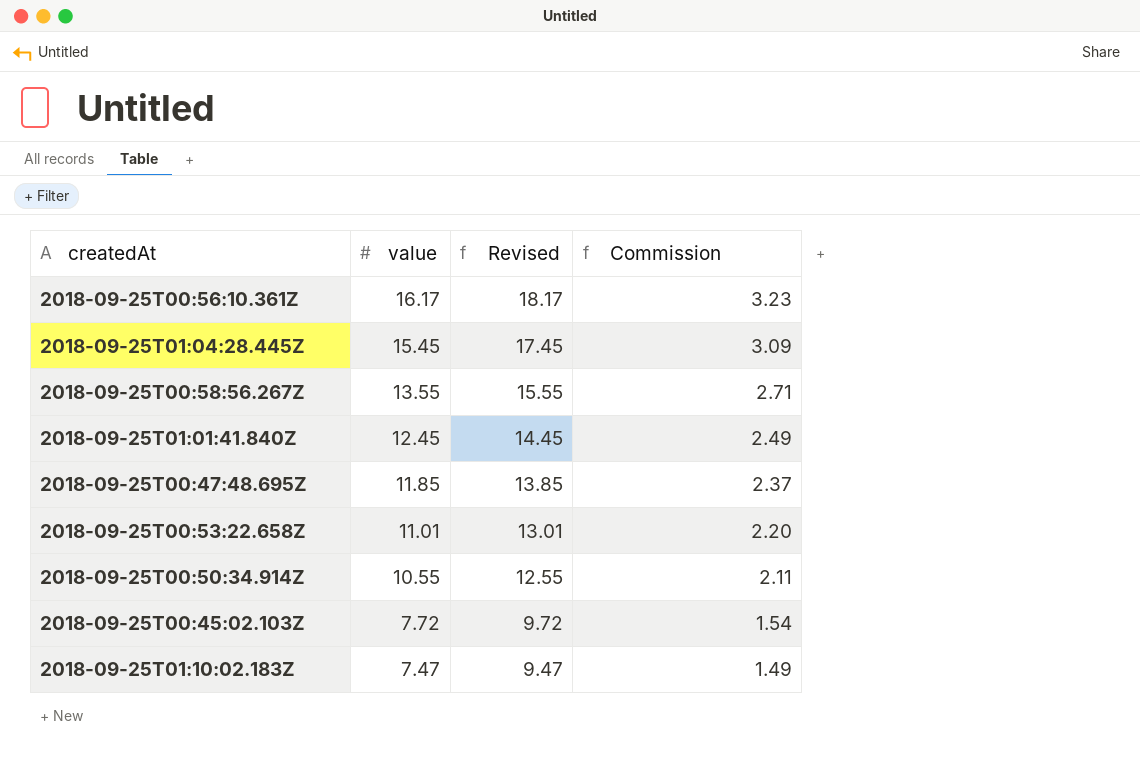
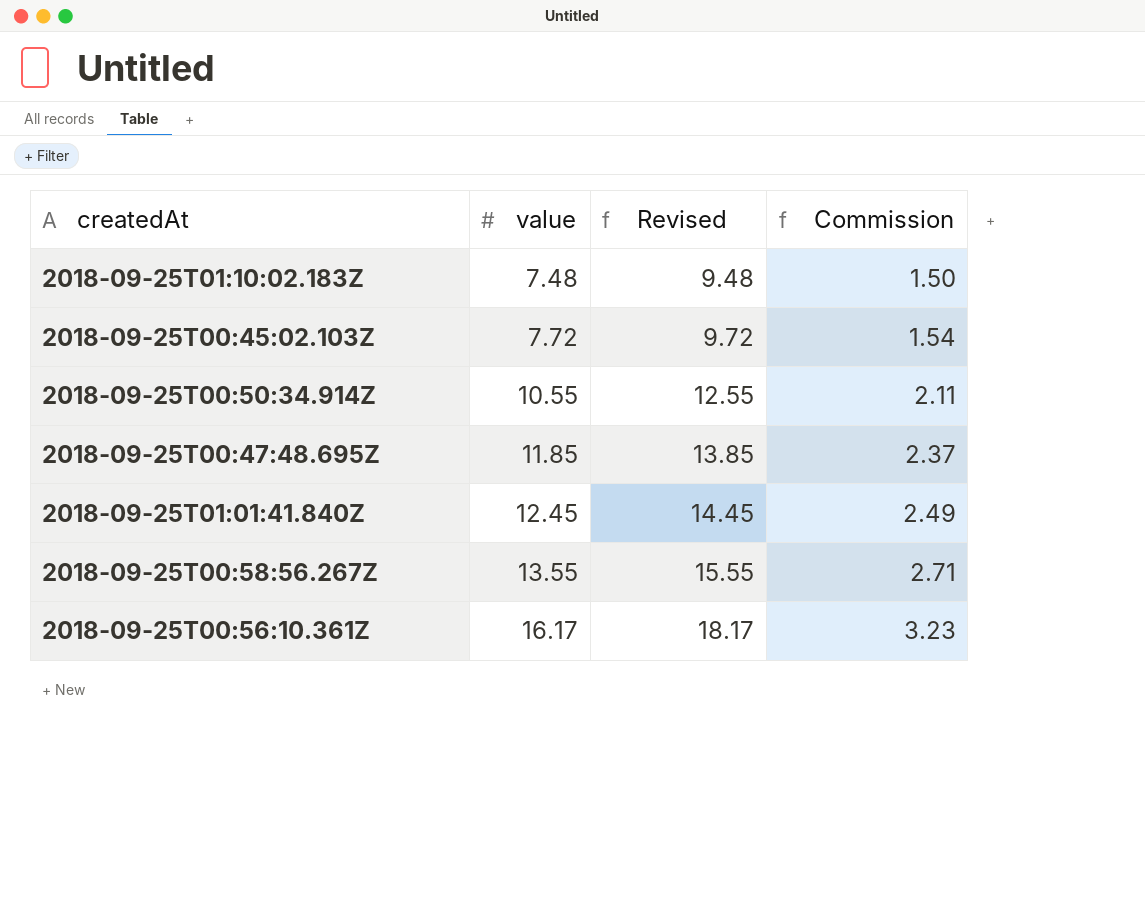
row order: value descending -> value ascending
row 2018-09-25T01:04:28.445Z: 15.45 | 17.45 | 3.09 -> none
row 2018-09-25T00:53:22.658Z: 11.01 | 13.01 | 2.20 -> none
2018-09-25T01:10:02.183Z | value: 7.47 -> 7.48
2018-09-25T01:10:02.183Z | Revised: 9.47 -> 9.48
2018-09-25T01:10:02.183Z | Commission: 1.49 -> 1.50

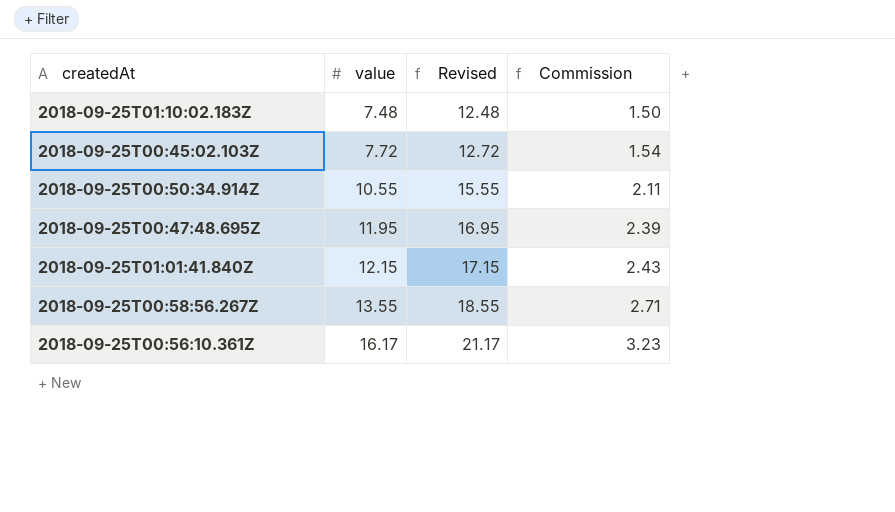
column Revised | formula: [value] + 2 -> [value] + 5
2018-09-25T00:47:48.695Z | value: 11.85 -> 11.95
2018-09-25T00:47:48.695Z | Commission: 2.37 -> 2.39
2018-09-25T01:01:41.840Z | value: 12.45 -> 12.15
2018-09-25T01:01:41.840Z | Commission: 2.49 -> 2.43

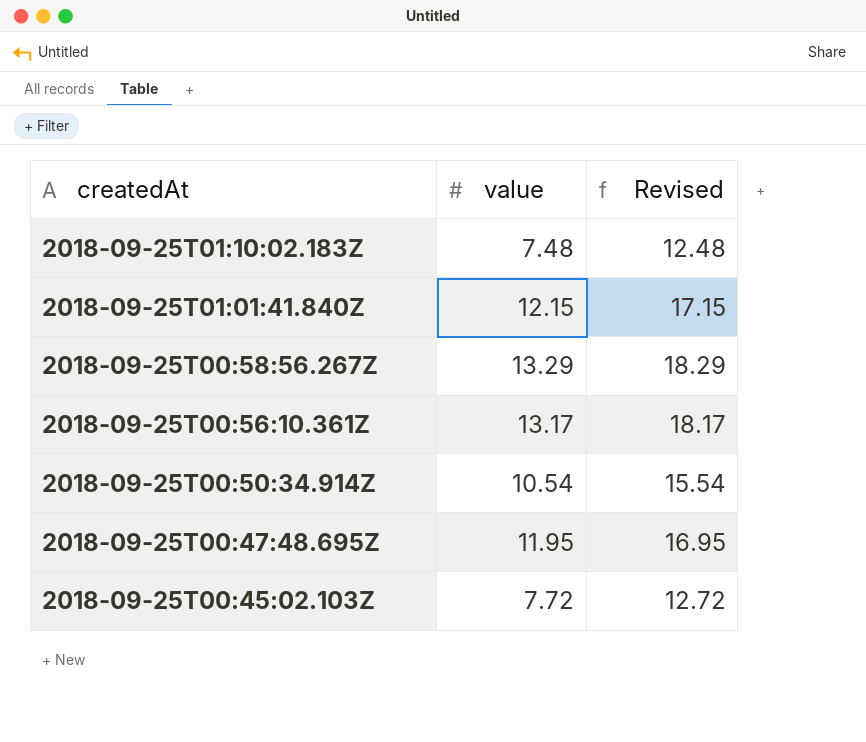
row order: value ascending -> createdAt descending
column Commission | formula: [value] * 0.2 -> none
2018-09-25T00:58:56.267Z | value: 13.55 -> 13.29
2018-09-25T00:58:56.267Z | Revised: 18.55 -> 18.29
2018-09-25T00:56:10.361Z | value: 16.17 -> 13.17
2018-09-25T00:56:10.361Z | Revised: 21.17 -> 18.17
2018-09-25T00:50:34.914Z | value: 10.55 -> 10.54
2018-09-25T00:50:34.914Z | Revised: 15.55 -> 15.54

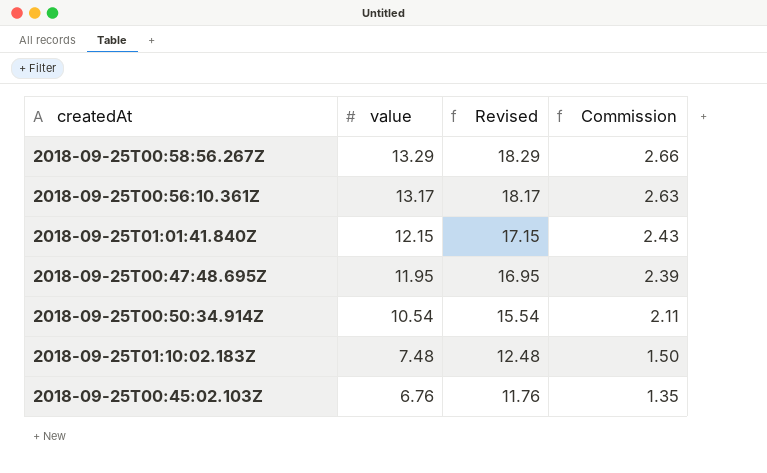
row order: createdAt descending -> value descending
column Commission | formula: none -> [value] * 0.2
2018-09-25T00:45:02.103Z | value: 7.72 -> 6.76
2018-09-25T00:45:02.103Z | Revised: 12.72 -> 11.76

